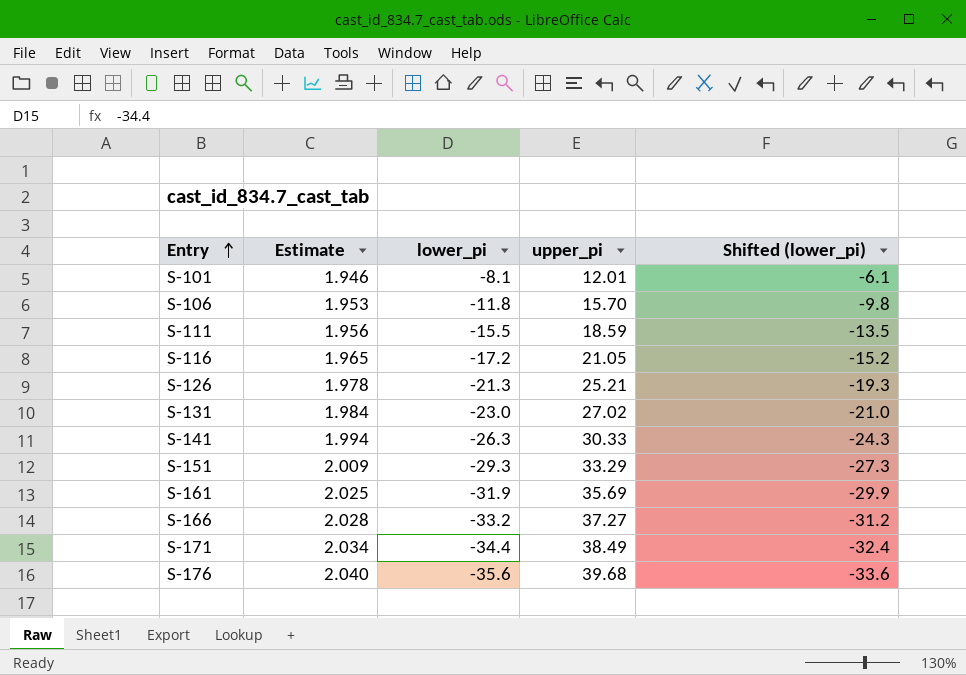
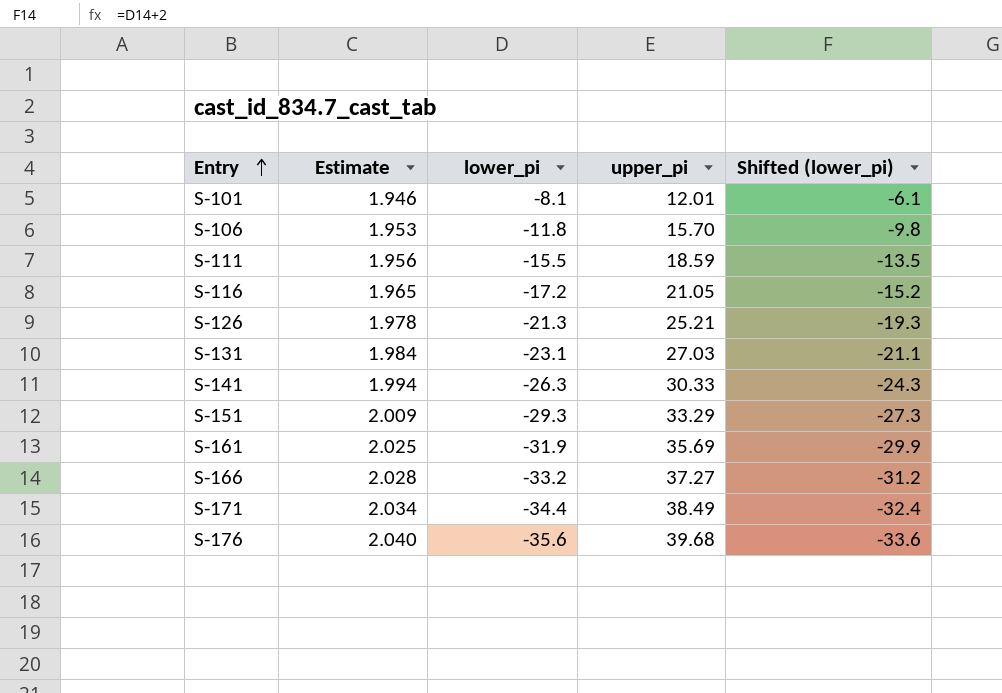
S-131 | lower_pi: -23.0 -> -23.1
S-131 | upper_pi: 27.02 -> 27.03
S-131 | Shifted (lower_pi): -21.0 -> -21.1

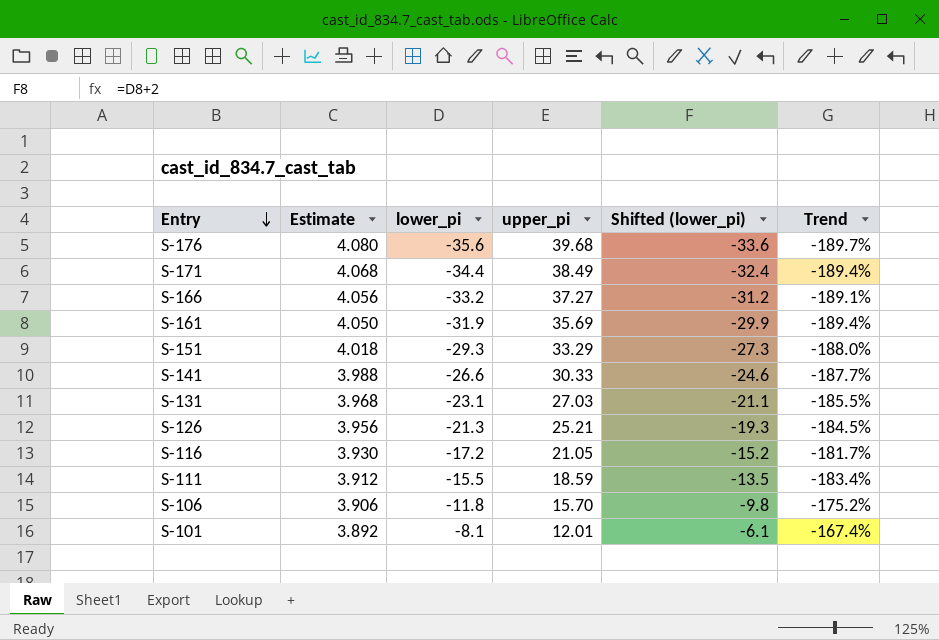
row order: Entry ascending -> Entry descending
column Trend | formula: none -> ([lower_pi] - [upper_pi]) / [upper_pi]
S-176 | Estimate: 2.040 -> 4.080
S-171 | Estimate: 2.034 -> 4.068
S-166 | Estimate: 2.028 -> 4.056
S-161 | Estimate: 2.025 -> 4.050
S-151 | Estimate: 2.009 -> 4.018
S-141 | Estimate: 1.994 -> 3.988
S-141 | lower_pi: -26.3 -> -26.6
S-141 | Shifted (lower_pi): -24.3 -> -24.6
S-131 | Estimate: 1.984 -> 3.968
S-126 | Estimate: 1.978 -> 3.956
S-116 | Estimate: 1.965 -> 3.930
S-111 | Estimate: 1.956 -> 3.912
S-106 | Estimate: 1.953 -> 3.906
S-101 | Estimate: 1.946 -> 3.892

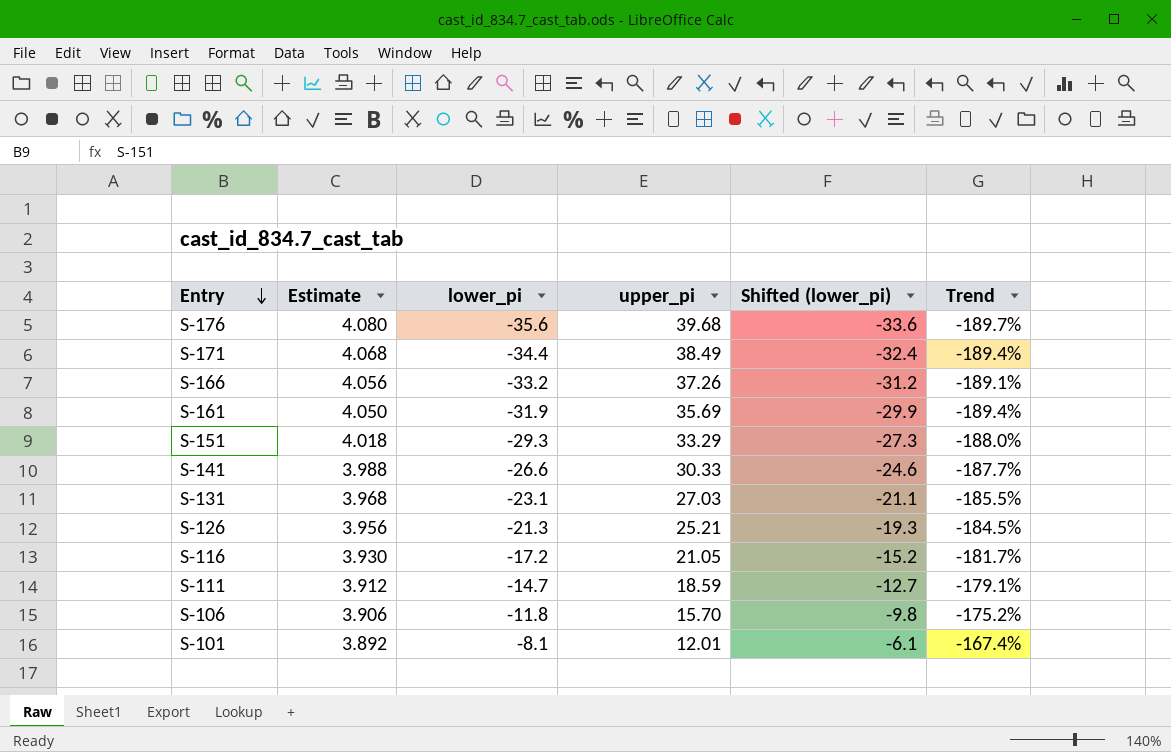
S-166 | upper_pi: 37.27 -> 37.26
S-111 | lower_pi: -15.5 -> -14.7
S-111 | Shifted (lower_pi): -13.5 -> -12.7
S-111 | Trend: -183.4% -> -179.1%

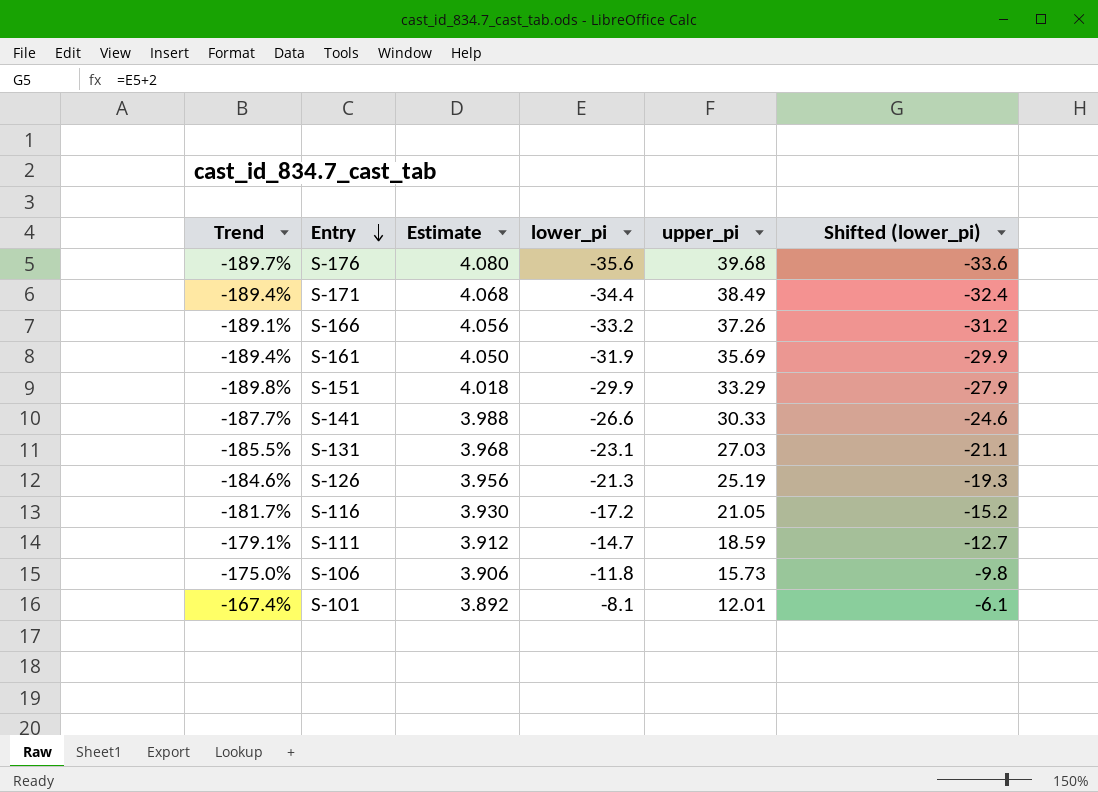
column Trend | position: 6 -> 1
S-151 | Trend: -188.0% -> -189.8%
S-151 | lower_pi: -29.3 -> -29.9
S-151 | Shifted (lower_pi): -27.3 -> -27.9
S-126 | Trend: -184.5% -> -184.6%
S-126 | upper_pi: 25.21 -> 25.19
S-106 | Trend: -175.2% -> -175.0%
S-106 | upper_pi: 15.70 -> 15.73

